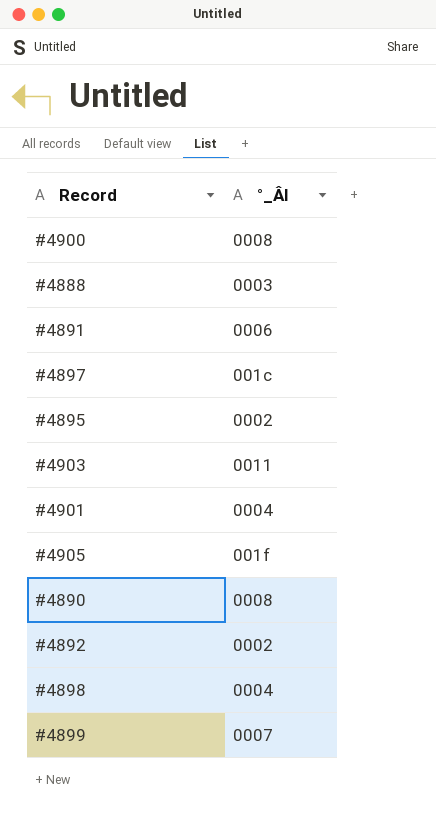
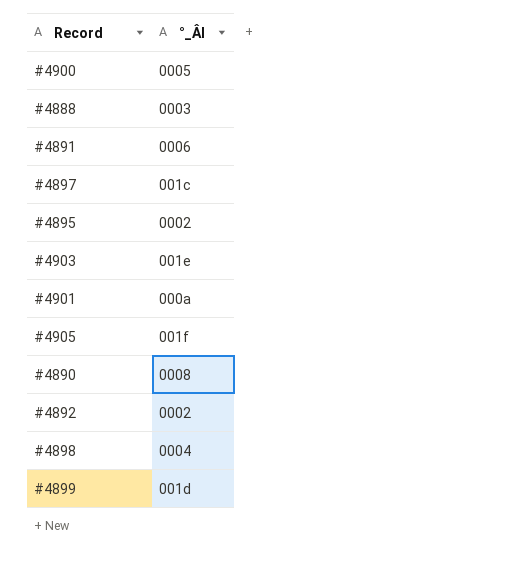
#4900 | °_ÂI: 0008 -> 0005
#4903 | °_ÂI: 0011 -> 001e
#4901 | °_ÂI: 0004 -> 000a
#4899 | °_ÂI: 0007 -> 001d

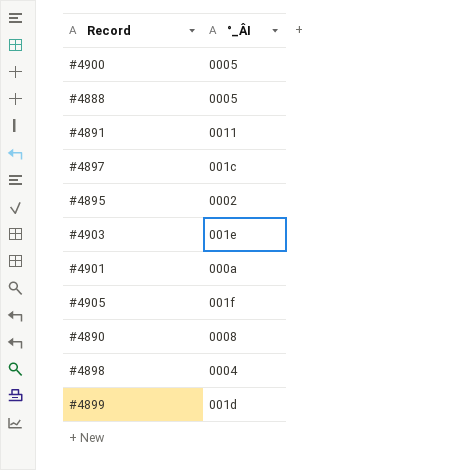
row #4892: 0002 -> none
#4888 | °_ÂI: 0003 -> 0005
#4891 | °_ÂI: 0006 -> 0011

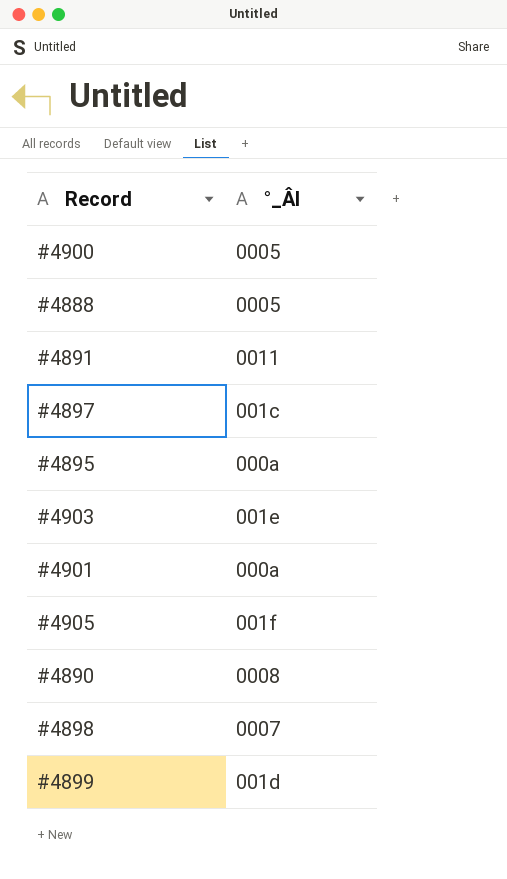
#4895 | °_ÂI: 0002 -> 000a
#4898 | °_ÂI: 0004 -> 0007

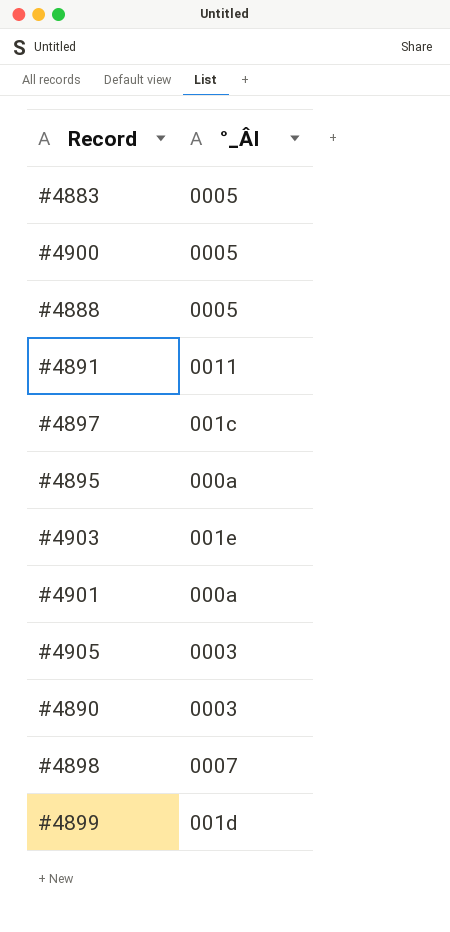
row #4883: none -> 0005
#4905 | °_ÂI: 001f -> 0003
#4890 | °_ÂI: 0008 -> 0003

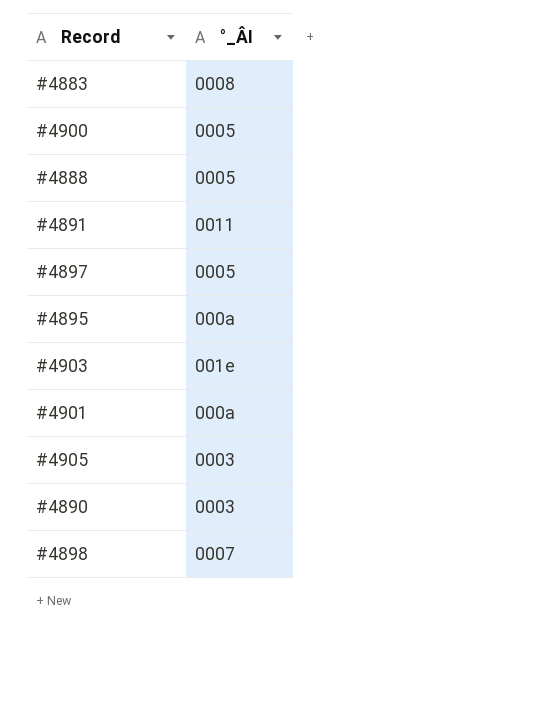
row #4899: 001d -> none
#4883 | °_ÂI: 0005 -> 0008
#4897 | °_ÂI: 001c -> 0005

